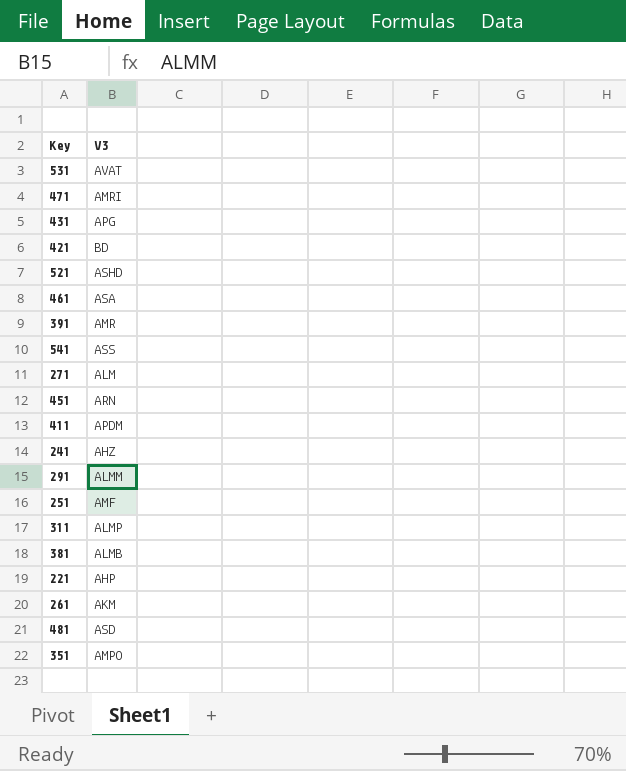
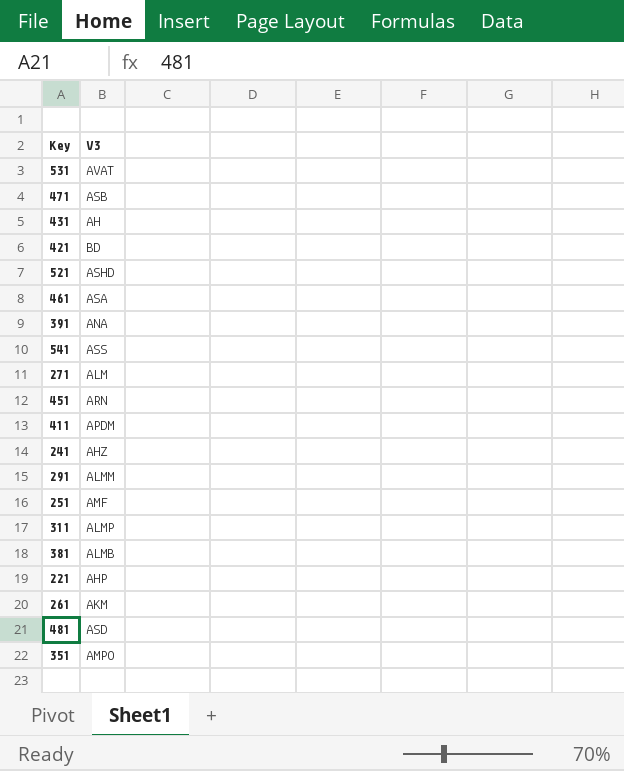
471 | V3: AMRI -> ASB
431 | V3: APG -> AH
391 | V3: AMR -> ANA

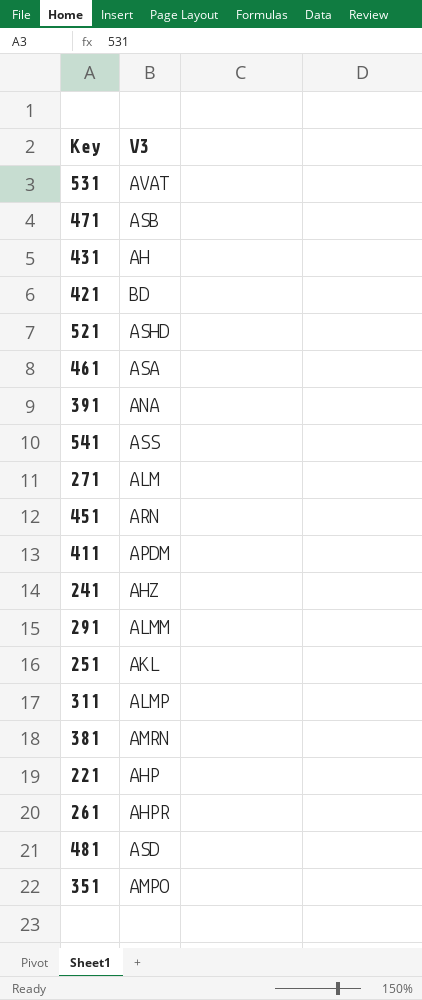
251 | V3: AMF -> AKL
381 | V3: ALMB -> AMRN
261 | V3: AKM -> AHPR

